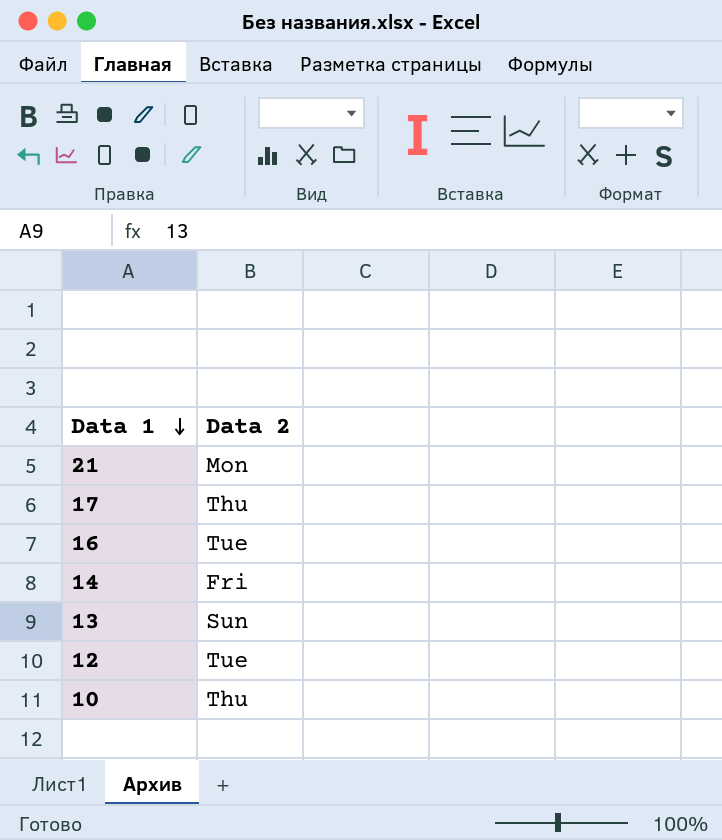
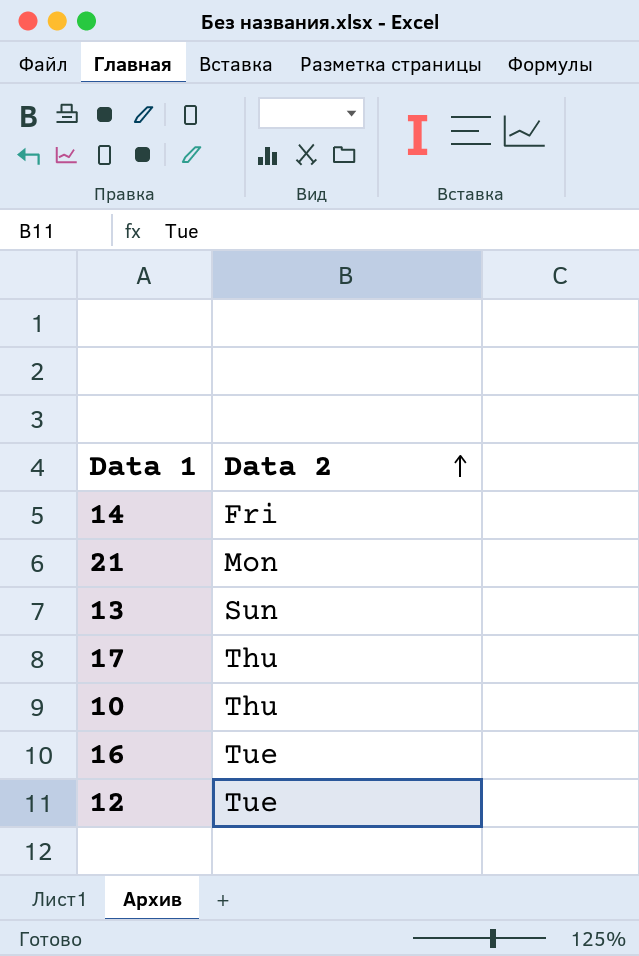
row order: Data 1 descending -> Data 2 ascending

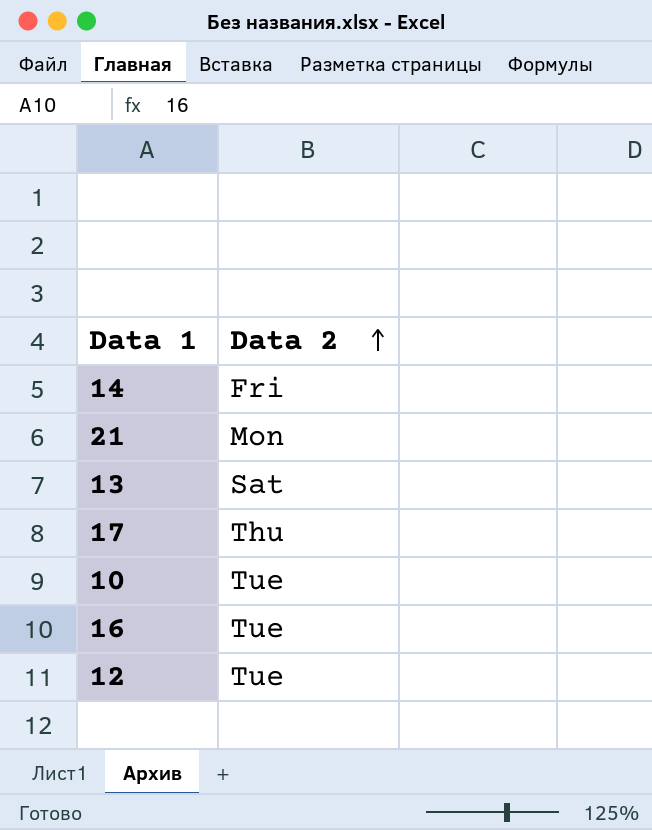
13 | Data 2: Sun -> Sat
10 | Data 2: Thu -> Tue

